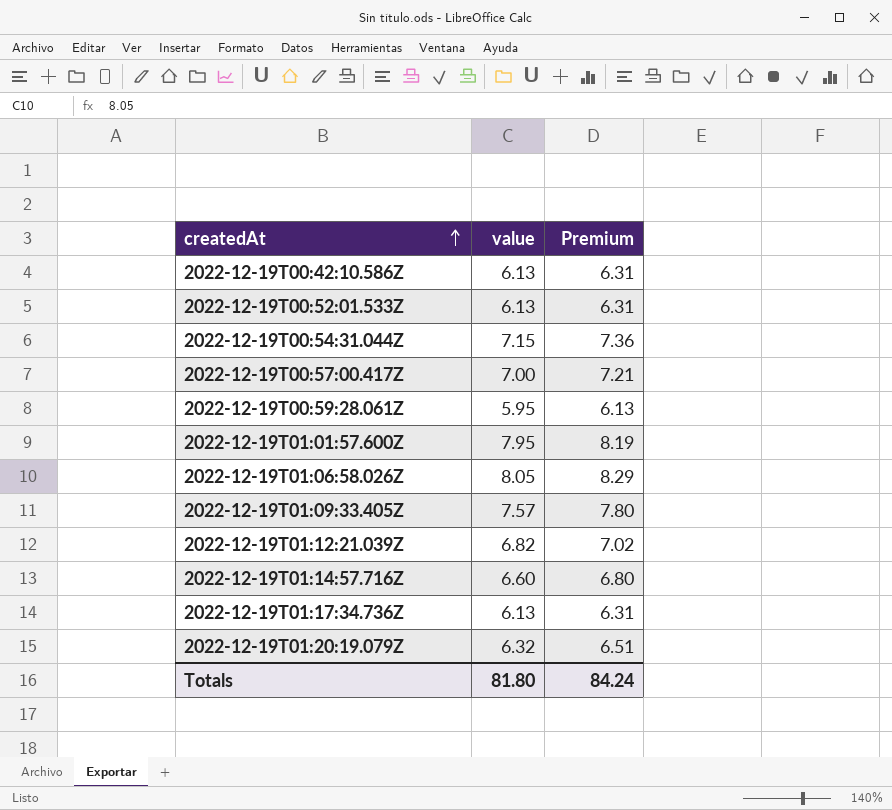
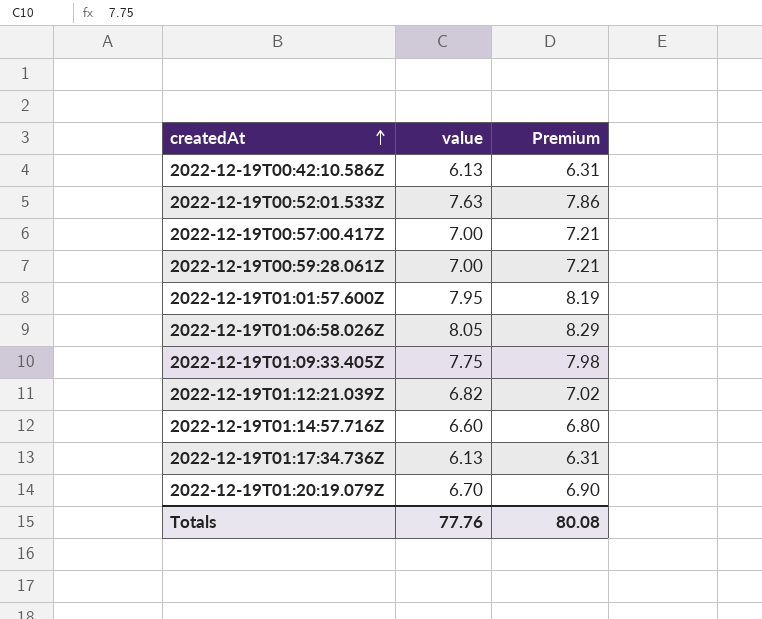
row 2022-12-19T00:54:31.044Z: 7.15 | 7.36 -> none
2022-12-19T00:52:01.533Z | value: 6.13 -> 7.63
2022-12-19T00:52:01.533Z | Premium: 6.31 -> 7.86
2022-12-19T00:59:28.061Z | value: 5.95 -> 7.00
2022-12-19T00:59:28.061Z | Premium: 6.13 -> 7.21
2022-12-19T01:09:33.405Z | value: 7.57 -> 7.75
2022-12-19T01:09:33.405Z | Premium: 7.80 -> 7.98
2022-12-19T01:20:19.079Z | value: 6.32 -> 6.70
2022-12-19T01:20:19.079Z | Premium: 6.51 -> 6.90
Totals | value: 81.80 -> 77.76
Totals | Premium: 84.24 -> 80.08

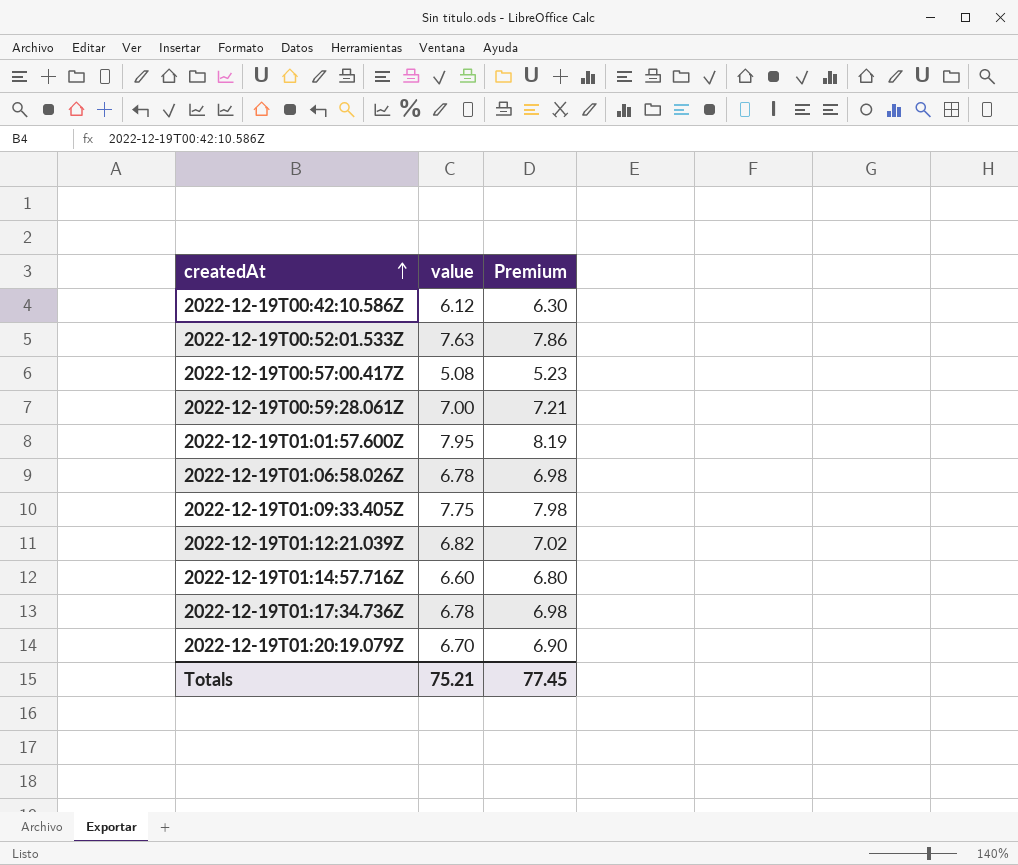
2022-12-19T00:42:10.586Z | value: 6.13 -> 6.12
2022-12-19T00:42:10.586Z | Premium: 6.31 -> 6.30
2022-12-19T00:57:00.417Z | value: 7.00 -> 5.08
2022-12-19T00:57:00.417Z | Premium: 7.21 -> 5.23
2022-12-19T01:06:58.026Z | value: 8.05 -> 6.78
2022-12-19T01:06:58.026Z | Premium: 8.29 -> 6.98
2022-12-19T01:17:34.736Z | value: 6.13 -> 6.78
2022-12-19T01:17:34.736Z | Premium: 6.31 -> 6.98
Totals | value: 77.76 -> 75.21
Totals | Premium: 80.08 -> 77.45

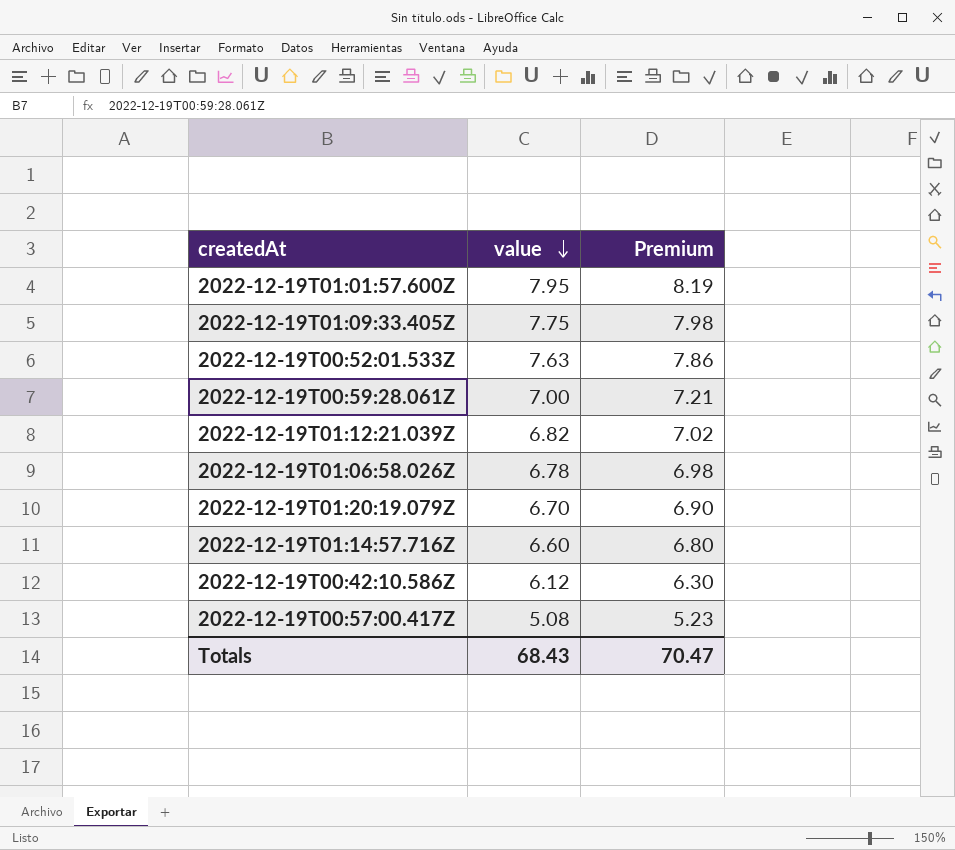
row order: createdAt ascending -> value descending
row 2022-12-19T01:17:34.736Z: 6.78 | 6.98 -> none
Totals | value: 75.21 -> 68.43
Totals | Premium: 77.45 -> 70.47

